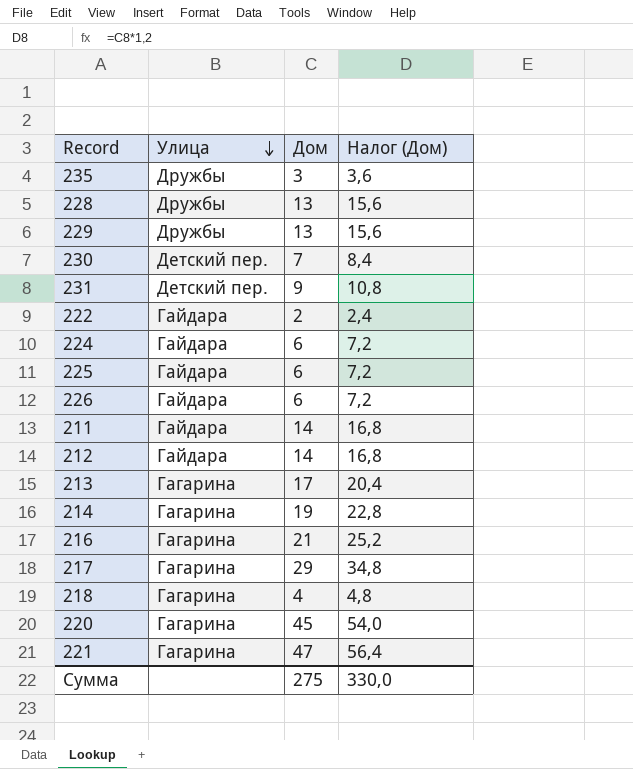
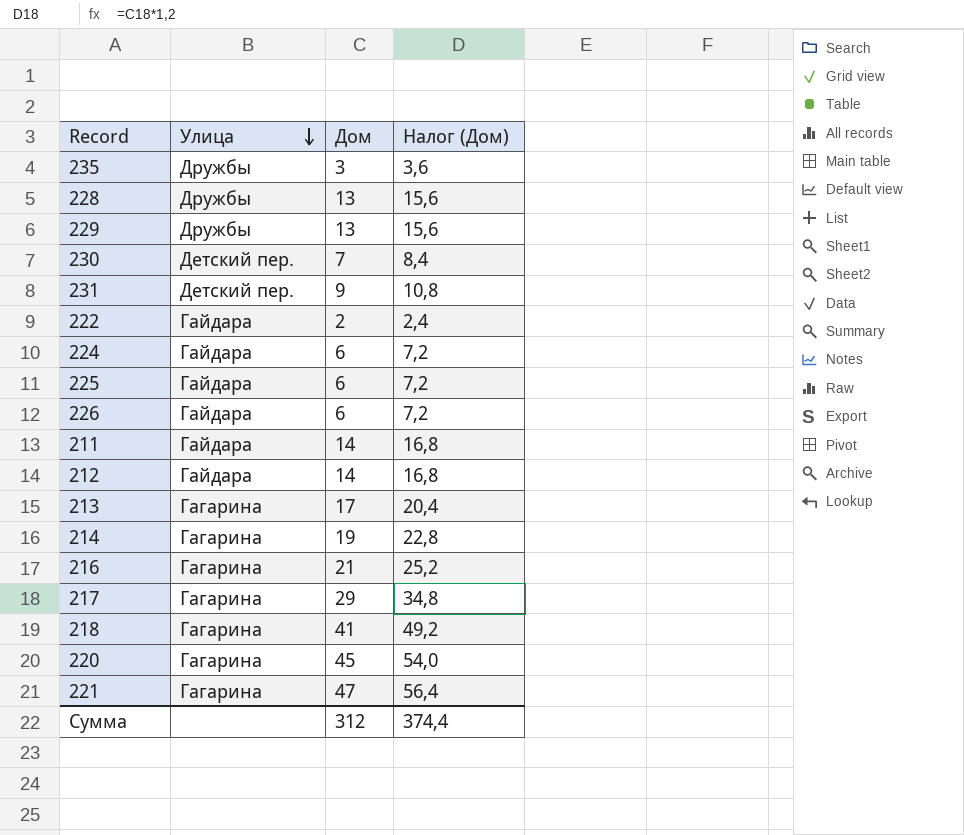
218 | Дом: 4 -> 41
218 | Налог (Дом): 4,8 -> 49,2
Сумма | Дом: 275 -> 312
Сумма | Налог (Дом): 330,0 -> 374,4

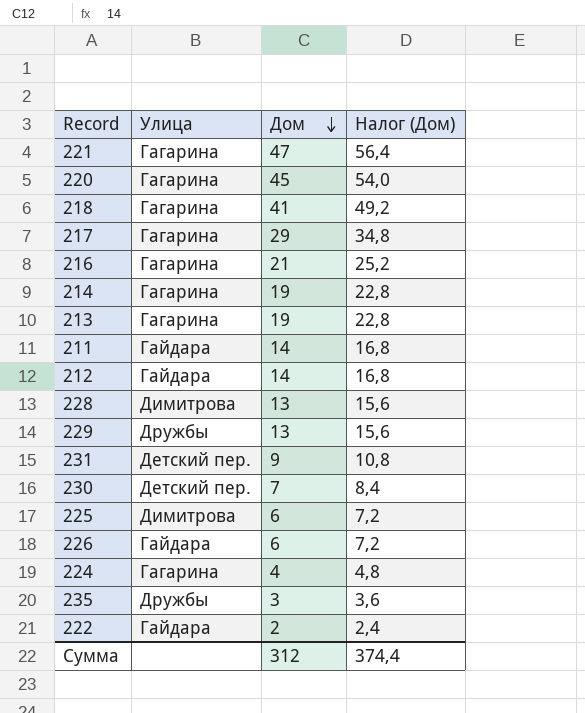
row order: Улица descending -> Дом descending
213 | Дом: 17 -> 19
213 | Налог (Дом): 20,4 -> 22,8
228 | Улица: Дружбы -> Димитрова
225 | Улица: Гайдара -> Димитрова
224 | Улица: Гайдара -> Гагарина
224 | Дом: 6 -> 4
224 | Налог (Дом): 7,2 -> 4,8

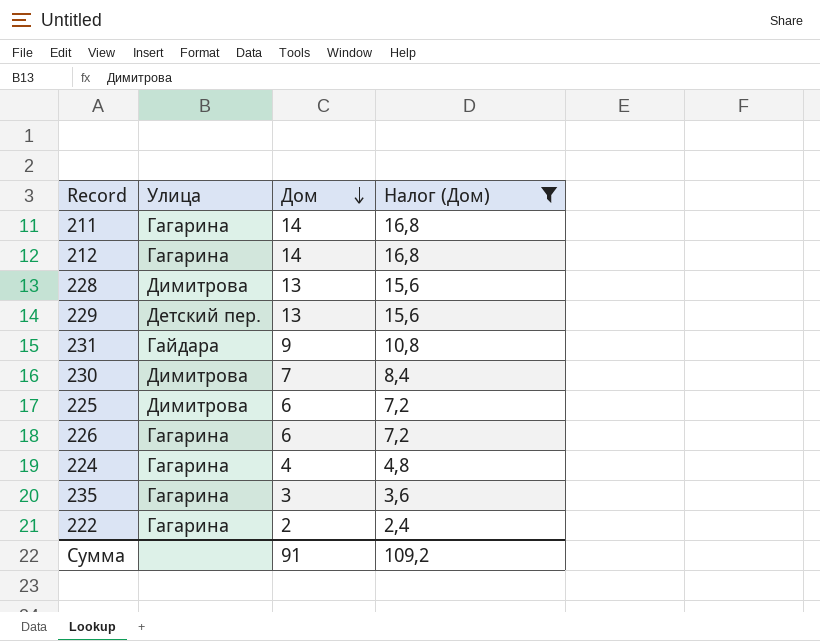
filter: none -> Налог (Дом) <= 16,8
211 | Улица: Гайдара -> Гагарина
212 | Улица: Гайдара -> Гагарина
229 | Улица: Дружбы -> Детский пер.
231 | Улица: Детский пер. -> Гайдара
230 | Улица: Детский пер. -> Димитрова
226 | Улица: Гайдара -> Гагарина
235 | Улица: Дружбы -> Гагарина
222 | Улица: Гайдара -> Гагарина
Сумма | Дом: 312 -> 91
Сумма | Налог (Дом): 374,4 -> 109,2

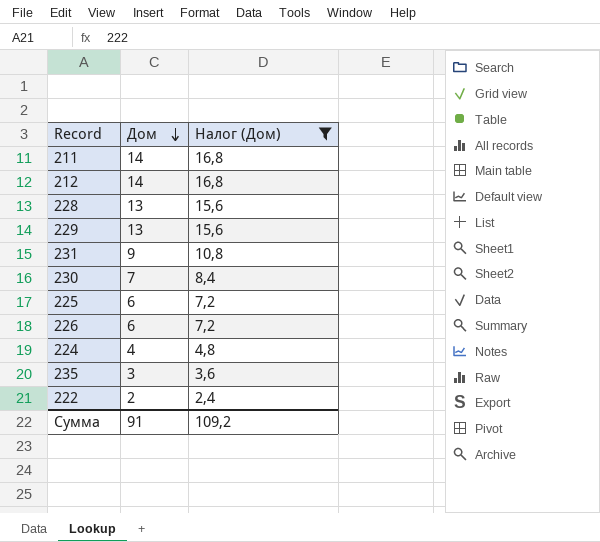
column Улица | position: 2 -> none

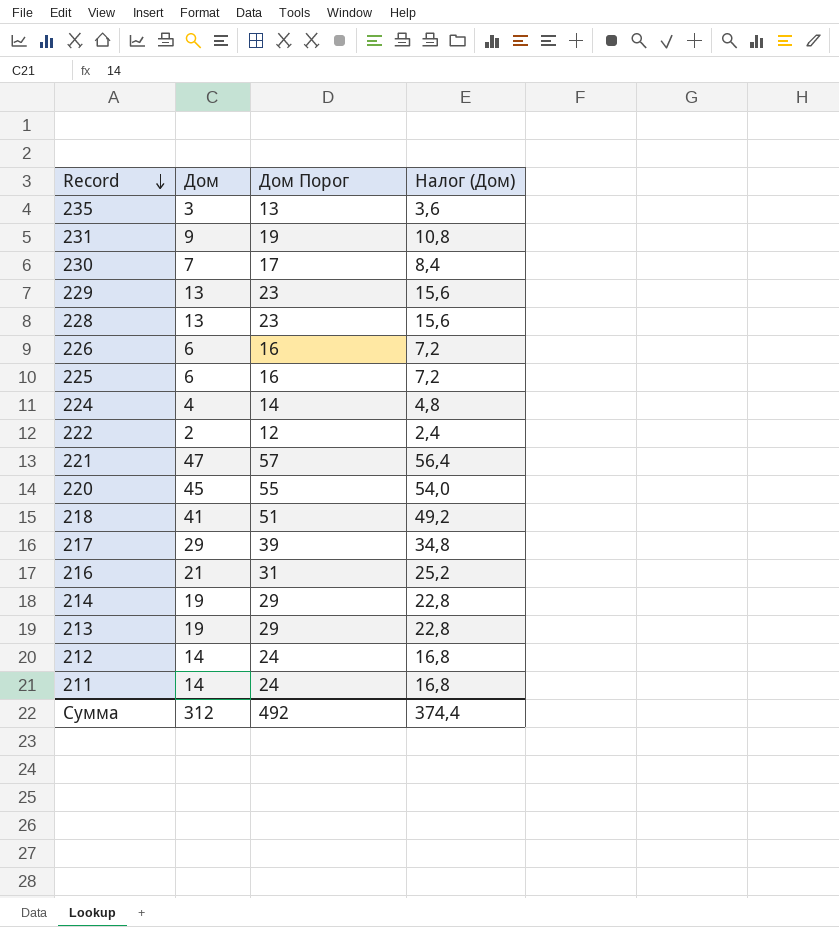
filter: Налог (Дом) <= 16,8 -> none
row order: Дом descending -> Record descending
column Дом Порог | formula: none -> [Дом] + 10
Сумма | Дом: 91 -> 312
Сумма | Налог (Дом): 109,2 -> 374,4

